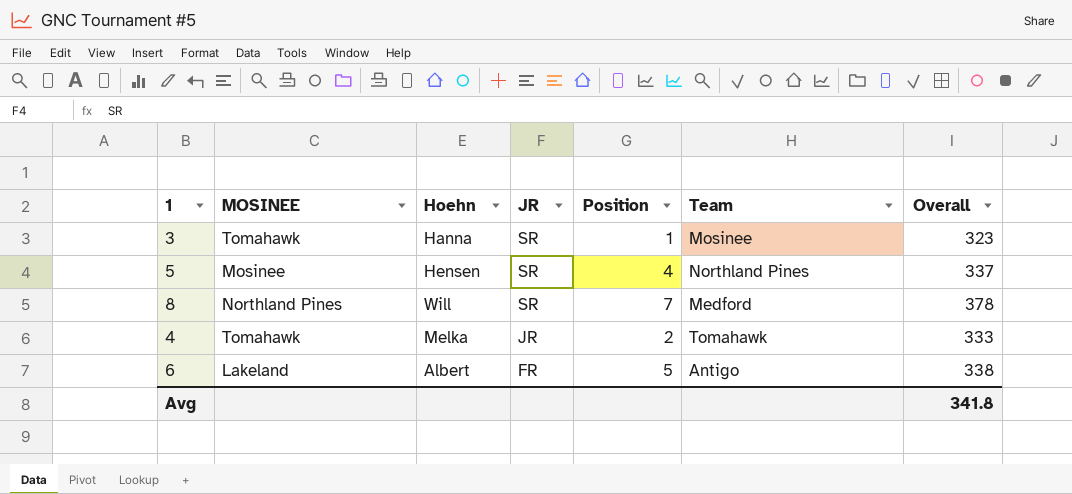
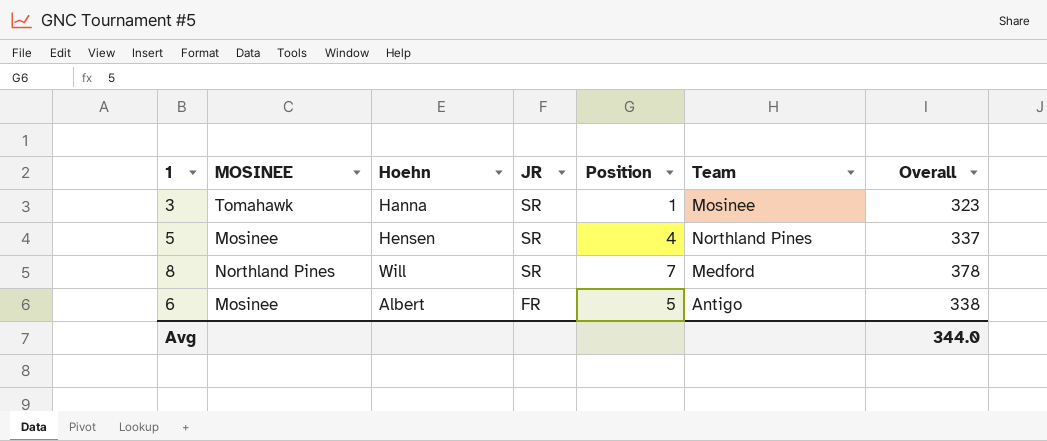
row 4: Tomahawk | Melka | JR | 2 | Tomahawk | 333 -> none
6 | MOSINEE: Lakeland -> Mosinee
Avg | Overall: 341.8 -> 344.0

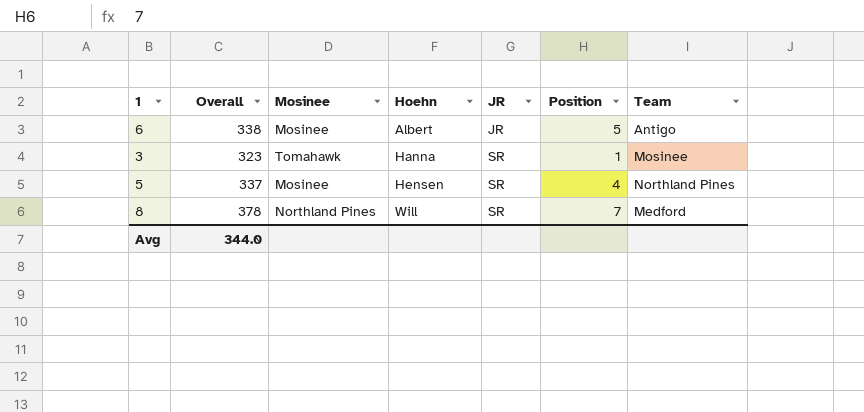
row order: JR descending -> Hoehn ascending
column Overall | position: 7 -> 2
column name: MOSINEE -> Mosinee
6 | JR: FR -> JR

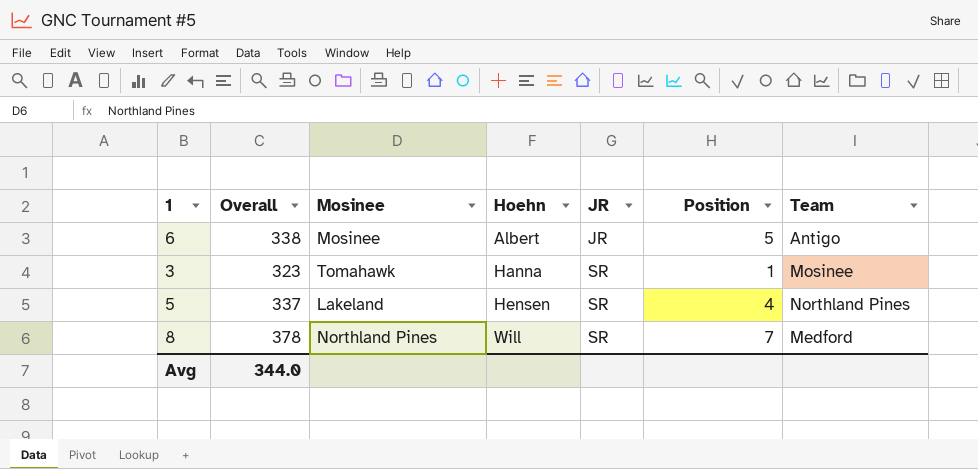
5 | Mosinee: Mosinee -> Lakeland

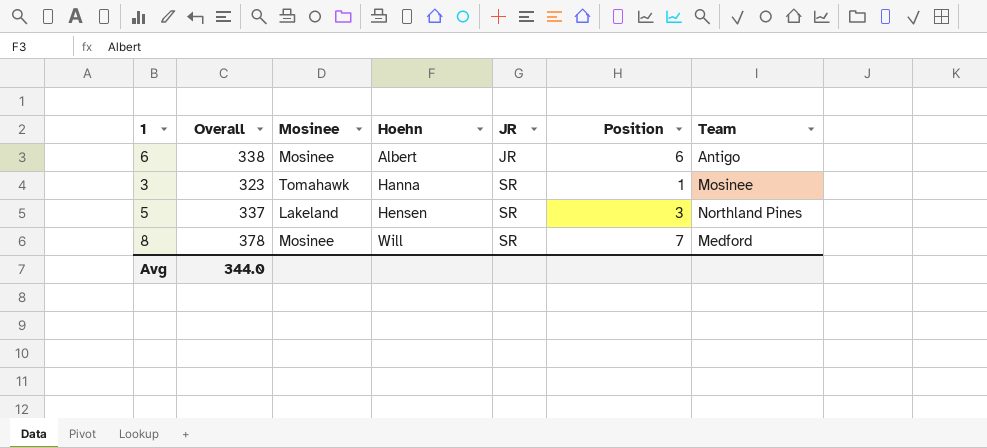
6 | Position: 5 -> 6
5 | Position: 4 -> 3
8 | Mosinee: Northland Pines -> Mosinee

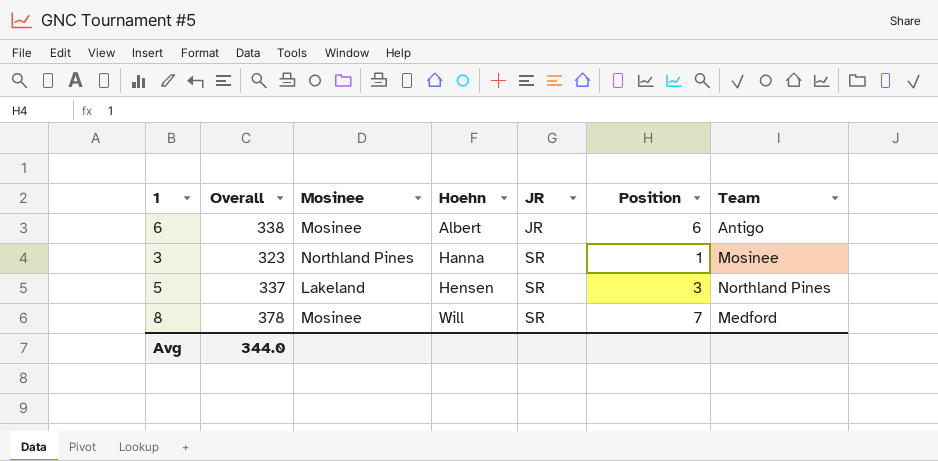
3 | Mosinee: Tomahawk -> Northland Pines

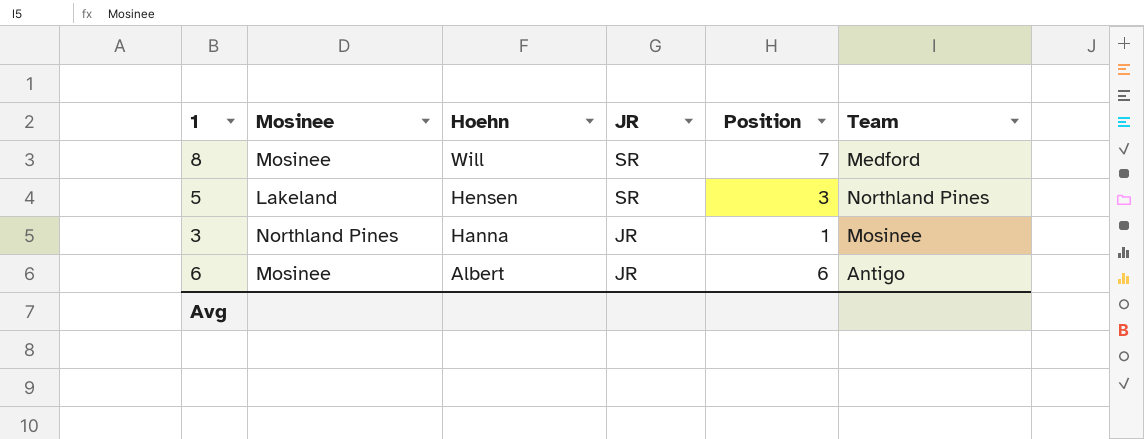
row order: Hoehn ascending -> Hoehn descending
column Overall | position: 2 -> none
3 | JR: SR -> JR

